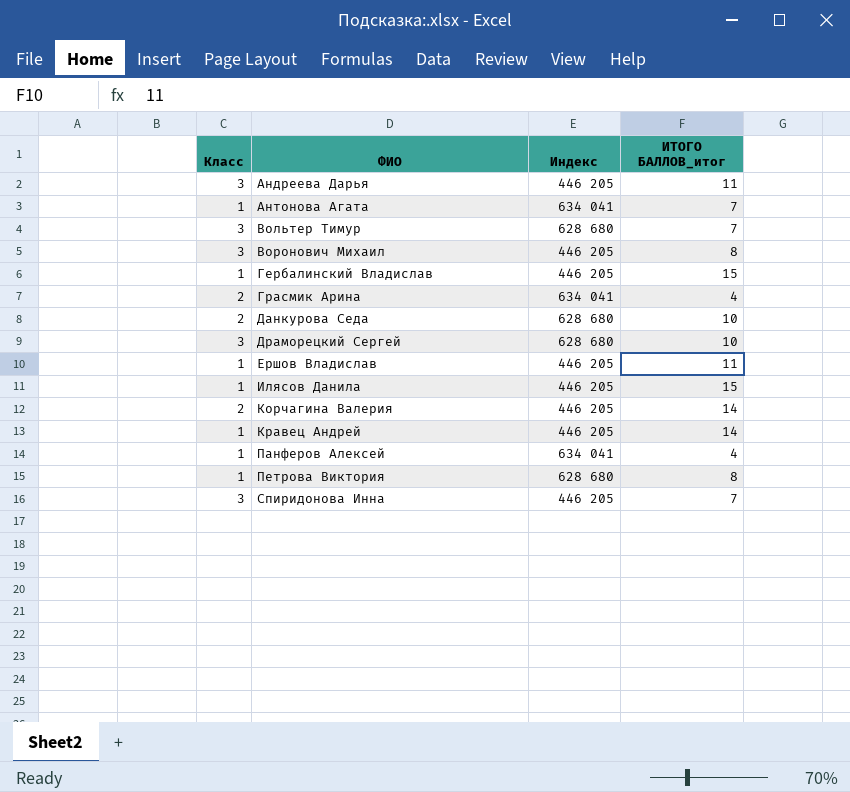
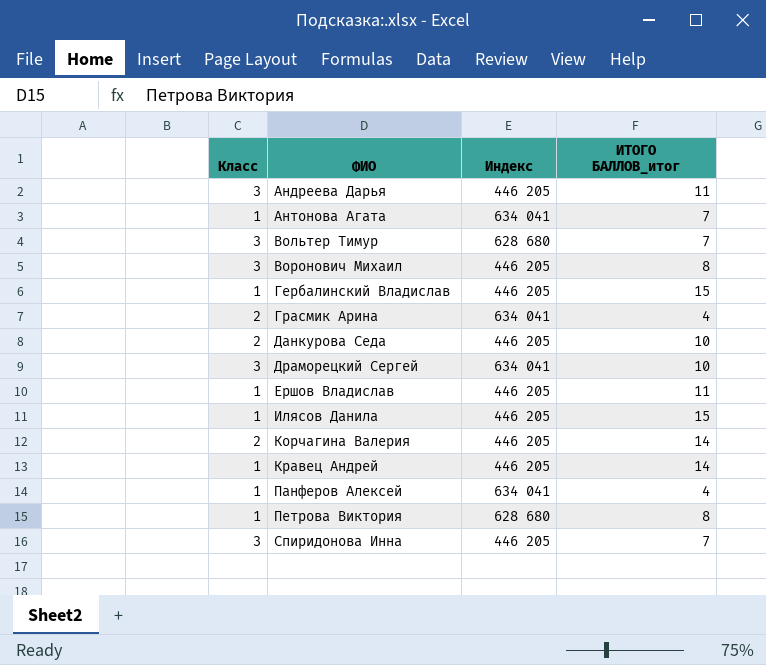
Данкурова Седа | Индекс: 628 680 -> 446 205
Драморецкий Сергей | Индекс: 628 680 -> 634 041

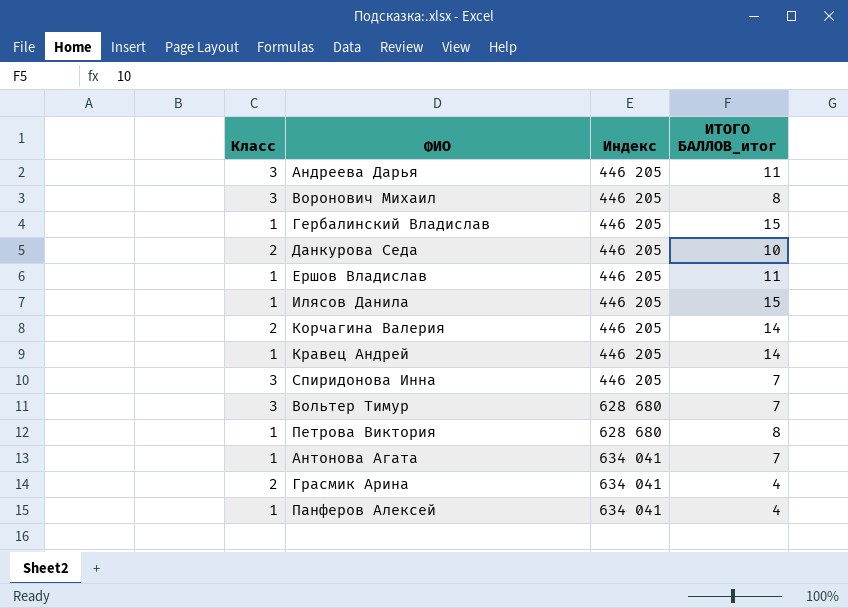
row order: ФИО ascending -> Индекс ascending
row Драморецкий Сергей: 3 | 634 041 | 10 -> none

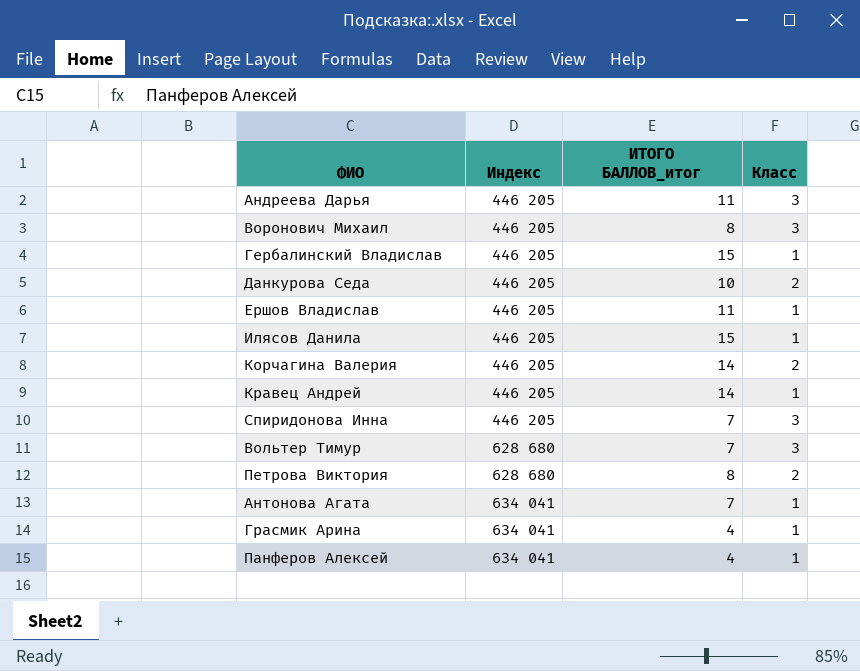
column Класс | position: 1 -> 4
Петрова Виктория | Класс: 1 -> 2
Грасмик Арина | Класс: 2 -> 1

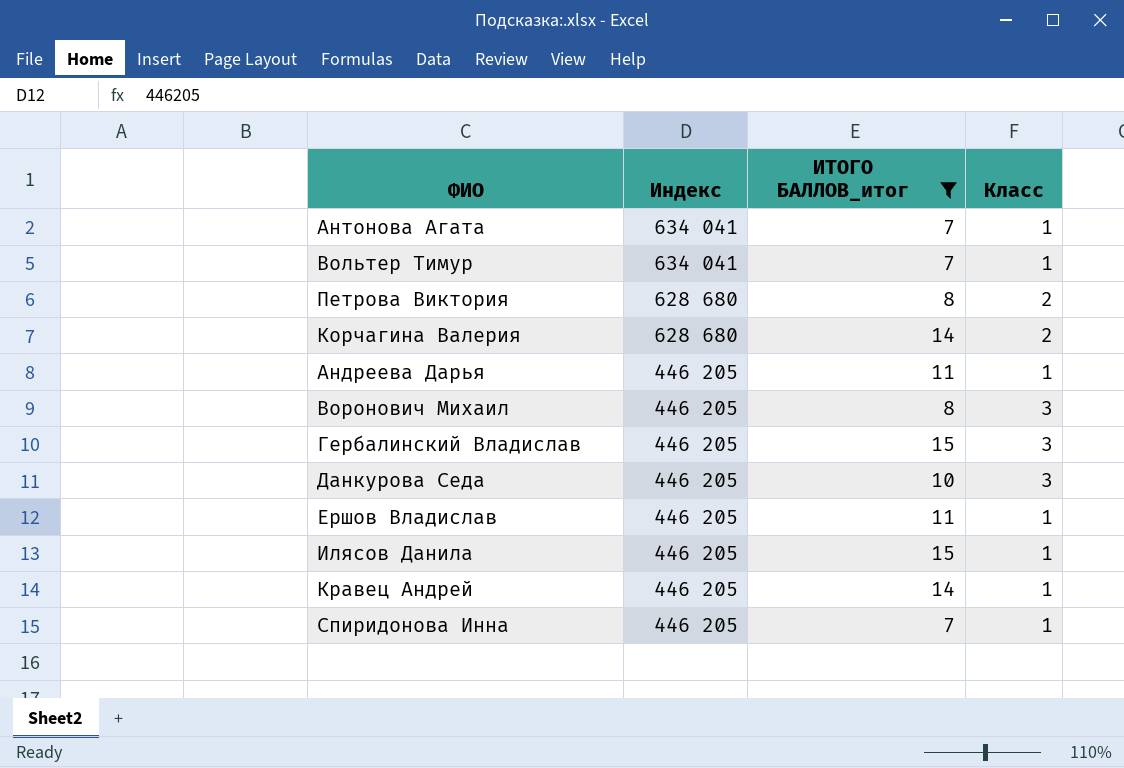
filter: none -> ИТОГО БАЛЛОВ_итог != 4
row order: Индекс ascending -> Индекс descending
Вольтер Тимур | Индекс: 628 680 -> 634 041
Вольтер Тимур | Класс: 3 -> 1
Корчагина Валерия | Индекс: 446 205 -> 628 680
Андреева Дарья | Класс: 3 -> 1
Гербалинский Владислав | Класс: 1 -> 3
Данкурова Седа | Класс: 2 -> 3
Спиридонова Инна | Класс: 3 -> 1

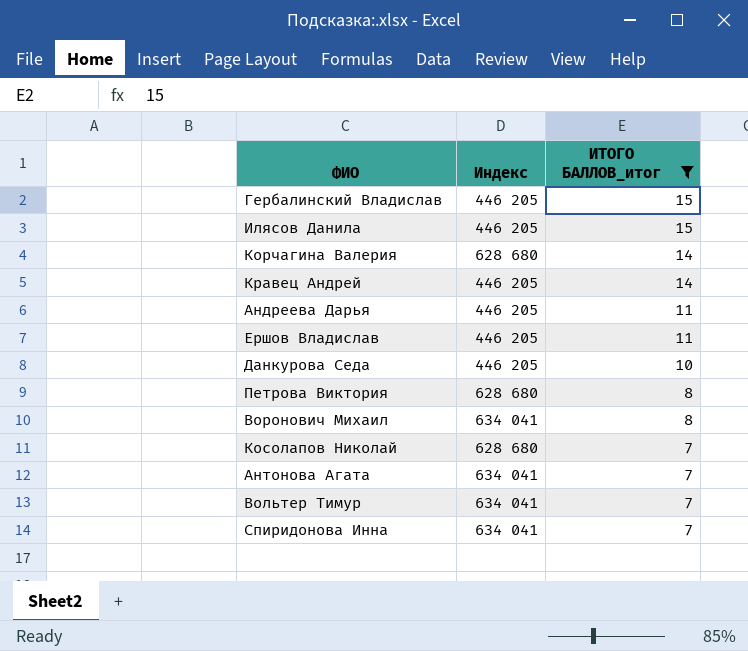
row order: Индекс descending -> ИТОГО БАЛЛОВ_итог descending
column Класс | position: 4 -> none
Воронович Михаил | Индекс: 446 205 -> 634 041
row Косолапов Николай: none -> 628 680 | 7
Спиридонова Инна | Индекс: 446 205 -> 634 041

